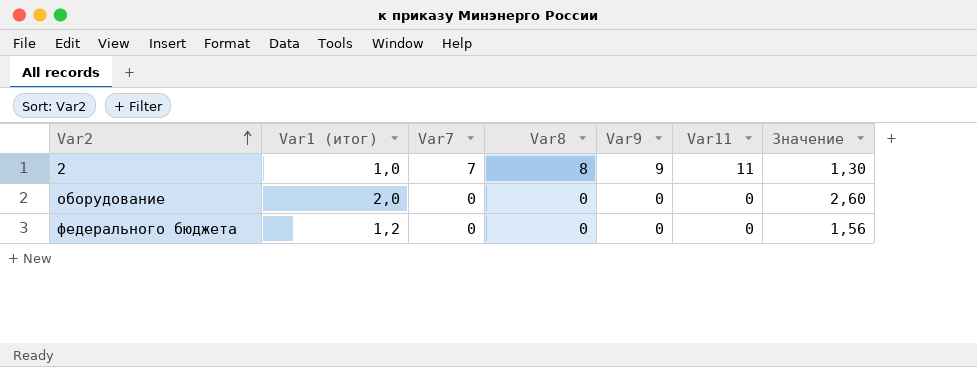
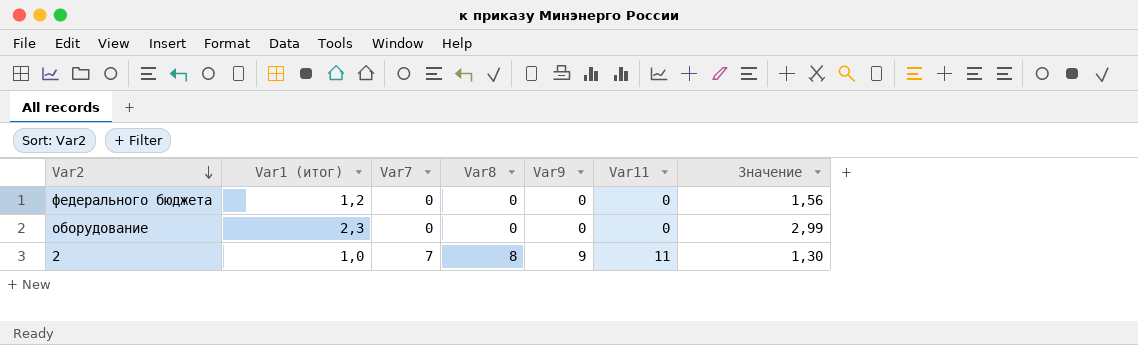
row order: Var2 ascending -> Var2 descending
оборудование | Var1 (итог): 2,0 -> 2,3
оборудование | Значение: 2,60 -> 2,99

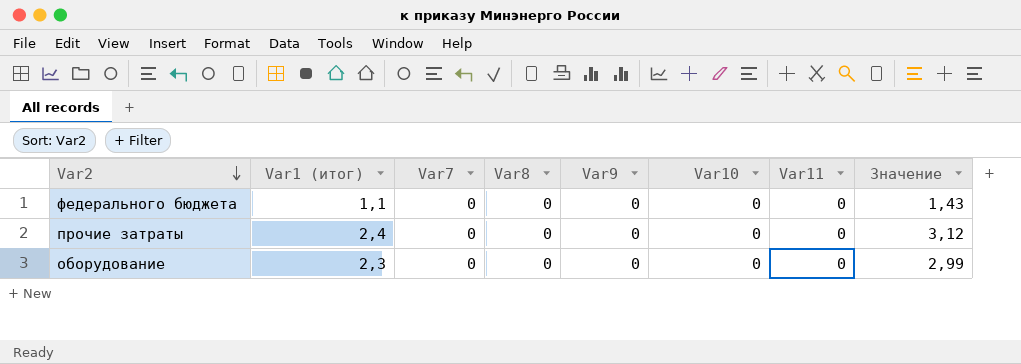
column Var10 | position: none -> 6
row 2: 1,0 | 7 | 8 | 9 | 11 | 1,30 -> none
федерального бюджета | Var1 (итог): 1,2 -> 1,1
федерального бюджета | Значение: 1,56 -> 1,43
row прочие затраты: none -> 2,4 | 0 | 0 | 0 | 0 | 0 | 3,12

